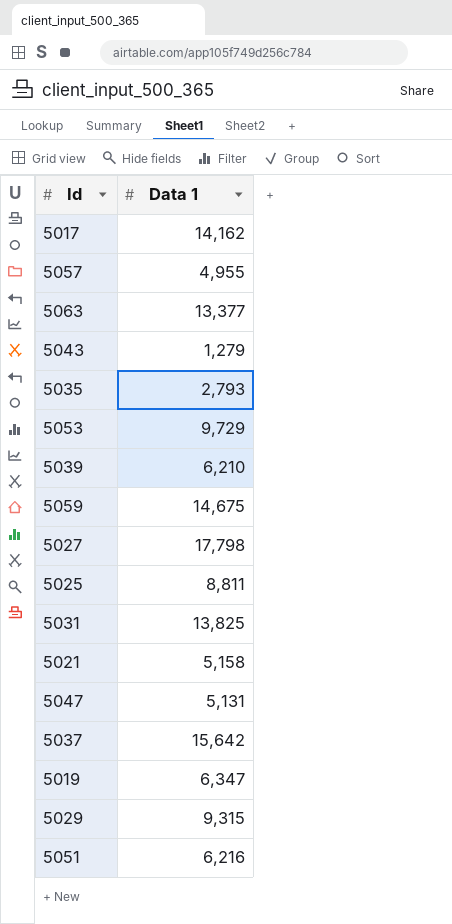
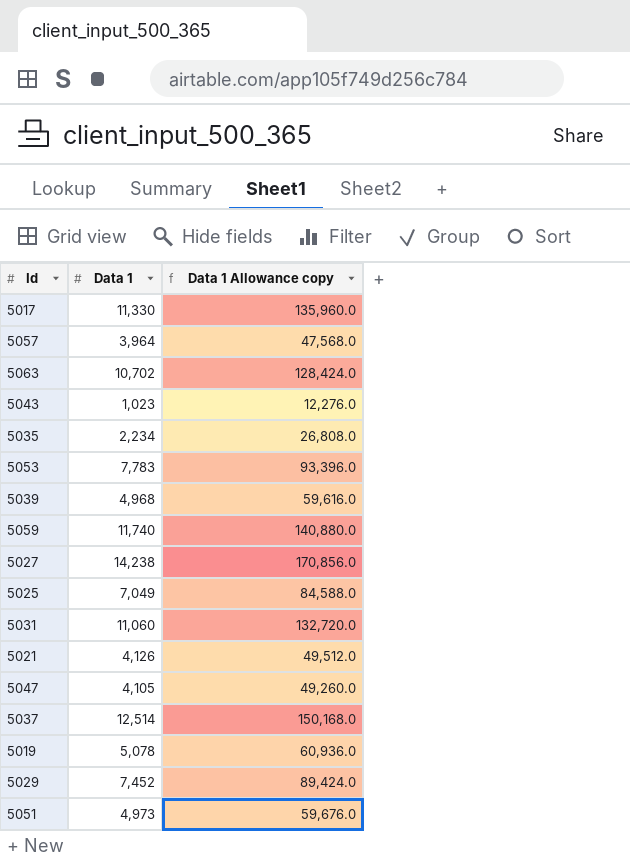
column Data 1 Allowance copy | formula: none -> [Data 1] * 12
5017 | Data 1: 14,162 -> 11,330
5057 | Data 1: 4,955 -> 3,964
5063 | Data 1: 13,377 -> 10,702
5043 | Data 1: 1,279 -> 1,023
5035 | Data 1: 2,793 -> 2,234
5053 | Data 1: 9,729 -> 7,783
5039 | Data 1: 6,210 -> 4,968
5059 | Data 1: 14,675 -> 11,740
5027 | Data 1: 17,798 -> 14,238
5025 | Data 1: 8,811 -> 7,049
5031 | Data 1: 13,825 -> 11,060
5021 | Data 1: 5,158 -> 4,126
5047 | Data 1: 5,131 -> 4,105
5037 | Data 1: 15,642 -> 12,514
5019 | Data 1: 6,347 -> 5,078
5029 | Data 1: 9,315 -> 7,452
5051 | Data 1: 6,216 -> 4,973

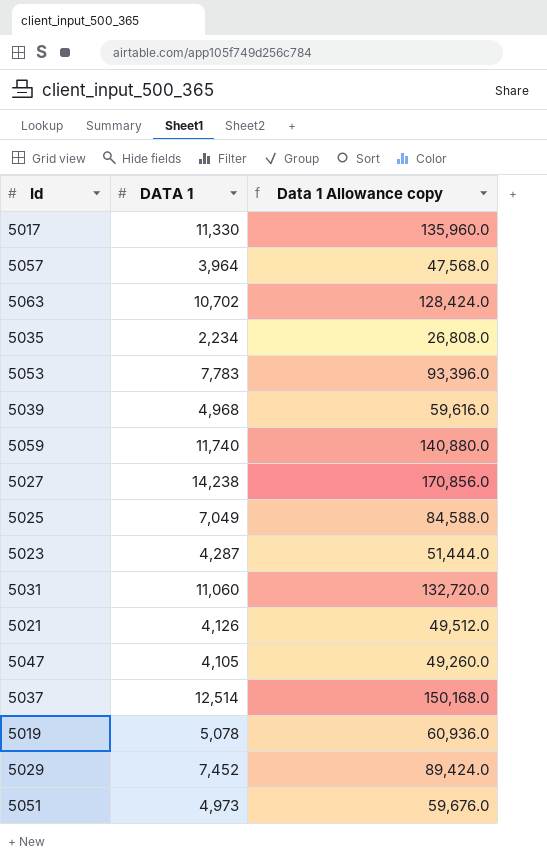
column name: Data 1 -> DATA 1
row 5043: 1,023 | 12,276.0 -> none
row 5023: none -> 4,287 | 51,444.0

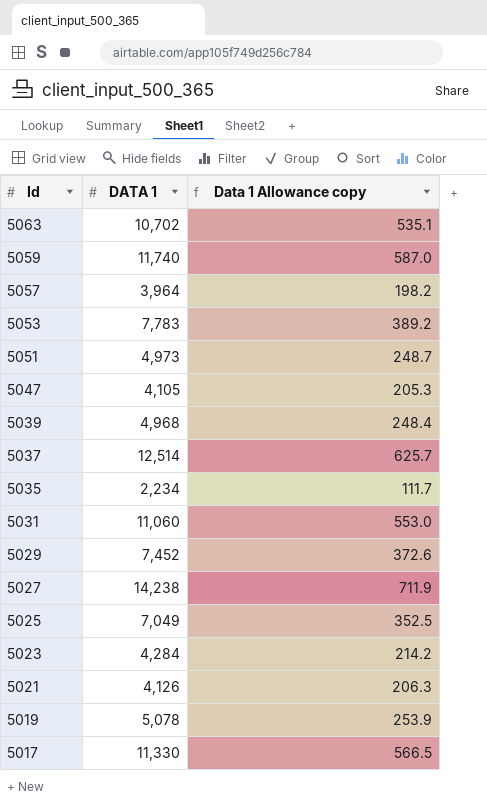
row order: none -> Id descending
column Data 1 Allowance copy | formula: [DATA 1] * 12 -> [DATA 1] * 0.05
5023 | DATA 1: 4,287 -> 4,284

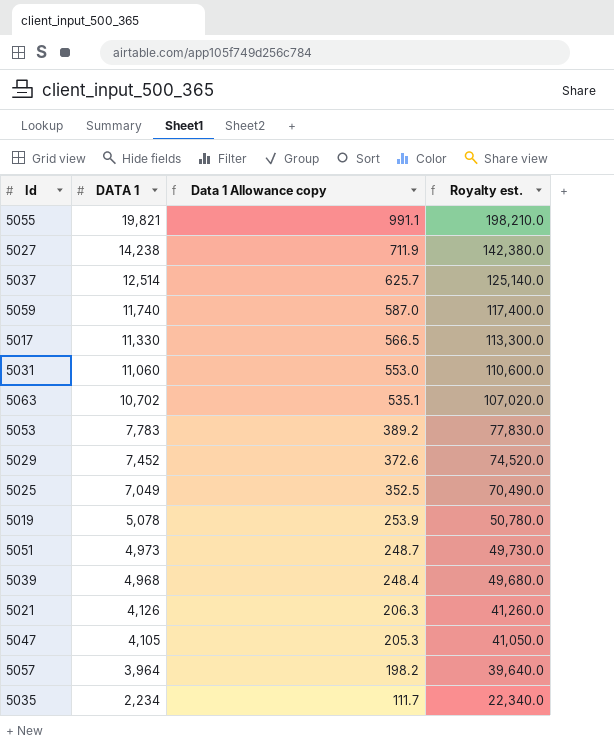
row order: Id descending -> DATA 1 descending
column Royalty est. | formula: none -> [DATA 1] * 10
row 5023: 4,284 | 214.2 -> none
row 5055: none -> 19,821 | 991.1 | 198,210.0

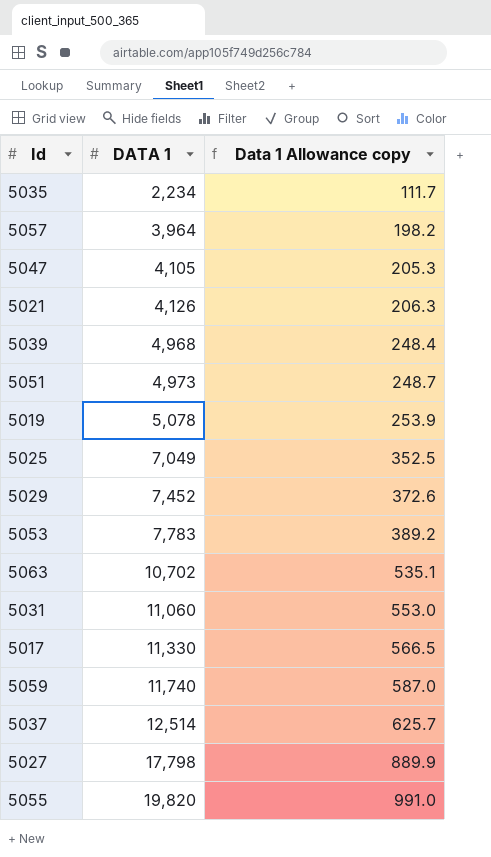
row order: DATA 1 descending -> DATA 1 ascending
column Royalty est. | formula: [DATA 1] * 10 -> none
5027 | DATA 1: 14,238 -> 17,798
5027 | Data 1 Allowance copy: 711.9 -> 889.9
5055 | DATA 1: 19,821 -> 19,820
5055 | Data 1 Allowance copy: 991.1 -> 991.0

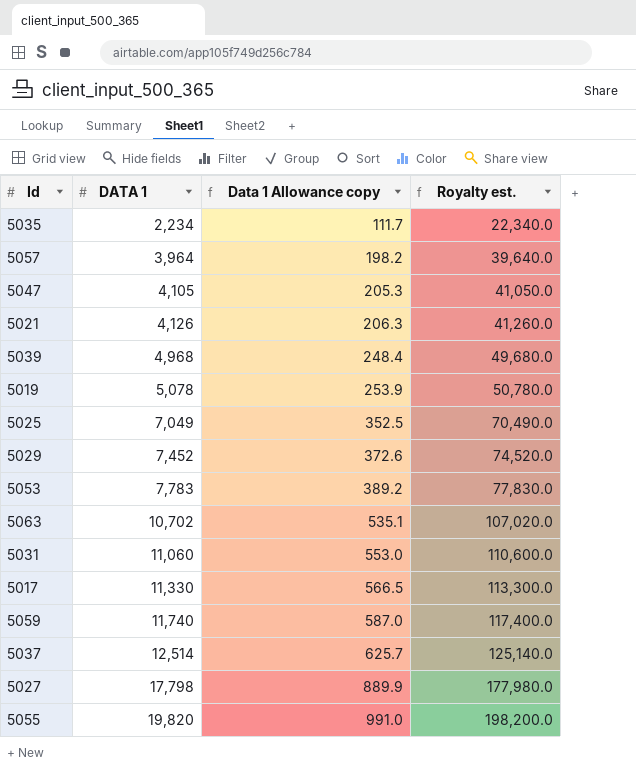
column Royalty est. | formula: none -> [DATA 1] * 10
row 5051: 4,973 | 248.7 -> none

